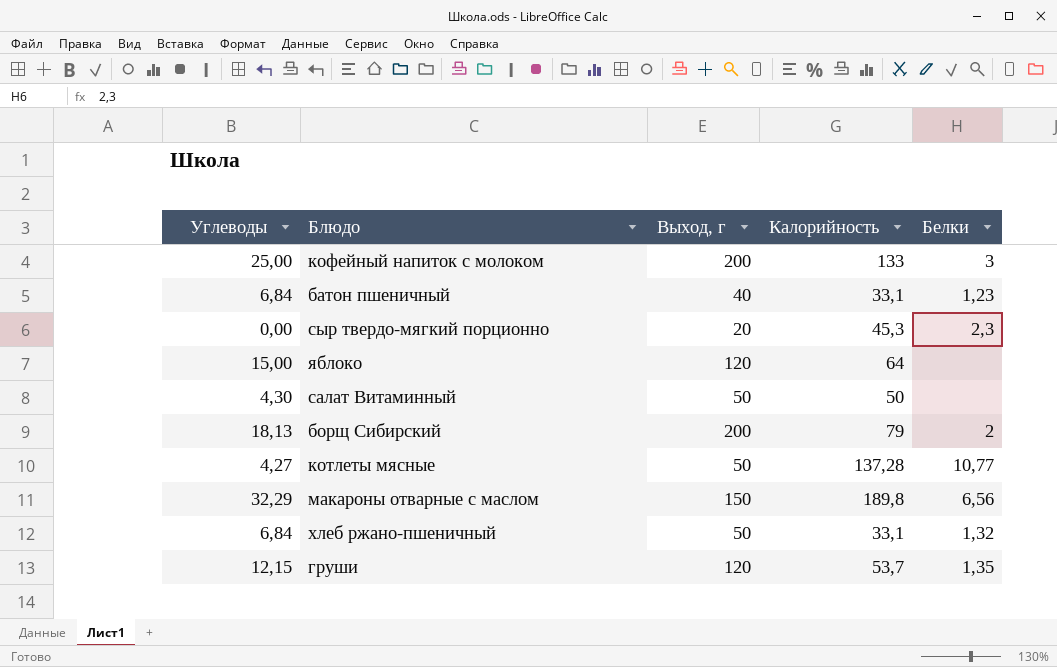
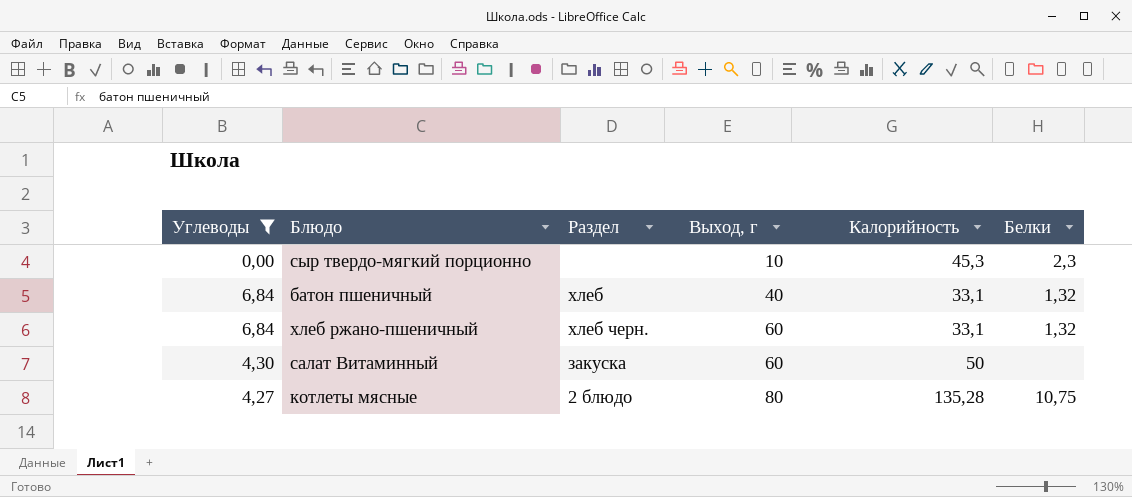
filter: none -> Углеводы <= 6,84
row order: none -> Выход, г ascending
column Раздел | position: none -> 3
сыр твердо-мягкий порционно | Выход, г: 20 -> 10
батон пшеничный | Белки: 1,23 -> 1,32
хлеб ржано-пшеничный | Выход, г: 50 -> 60
салат Витаминный | Выход, г: 50 -> 60
котлеты мясные | Выход, г: 50 -> 80
котлеты мясные | Калорийность: 137,28 -> 135,28
котлеты мясные | Белки: 10,77 -> 10,75

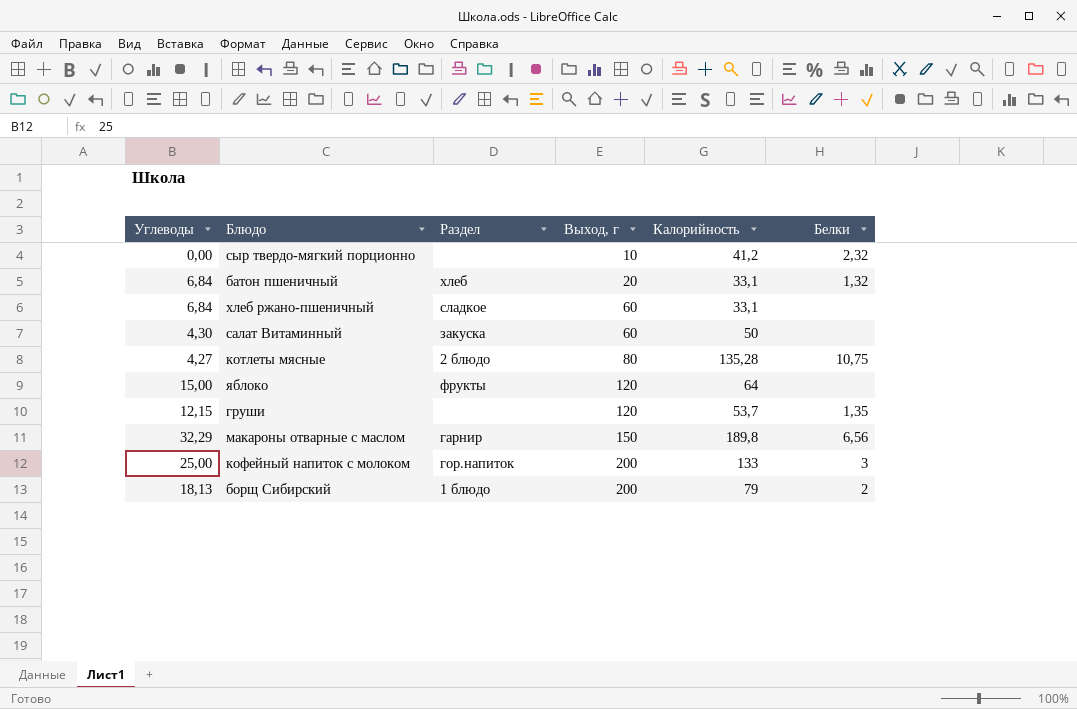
filter: Углеводы <= 6,84 -> none
сыр твердо-мягкий порционно | Калорийность: 45,3 -> 41,2
сыр твердо-мягкий порционно | Белки: 2,3 -> 2,32
батон пшеничный | Выход, г: 40 -> 20
хлеб ржано-пшеничный | Раздел: хлеб черн. -> сладкое
хлеб ржано-пшеничный | Белки: 1,32 -> none

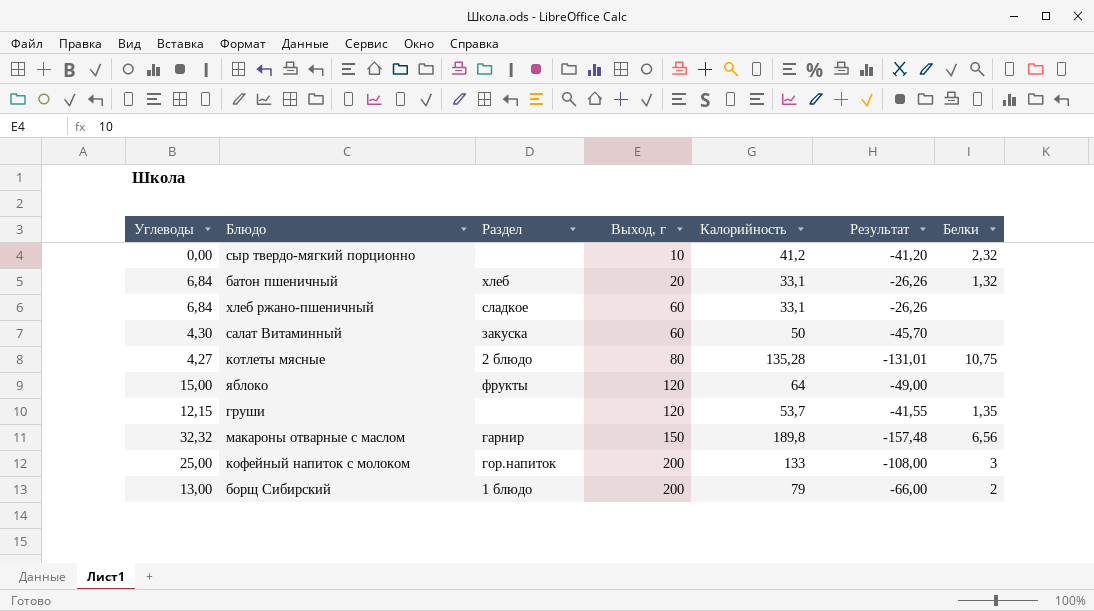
column Результат | formula: none -> [Углеводы] - [Калорийность]
макароны отварные с маслом | Углеводы: 32,29 -> 32,32
борщ Сибирский | Углеводы: 18,13 -> 13,00

